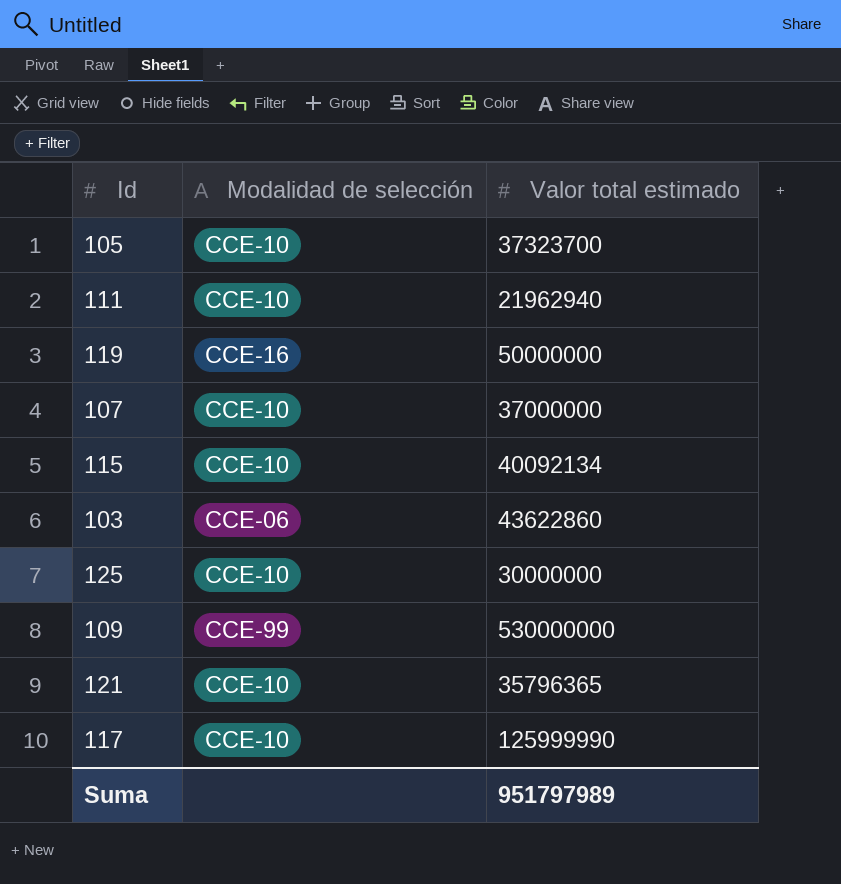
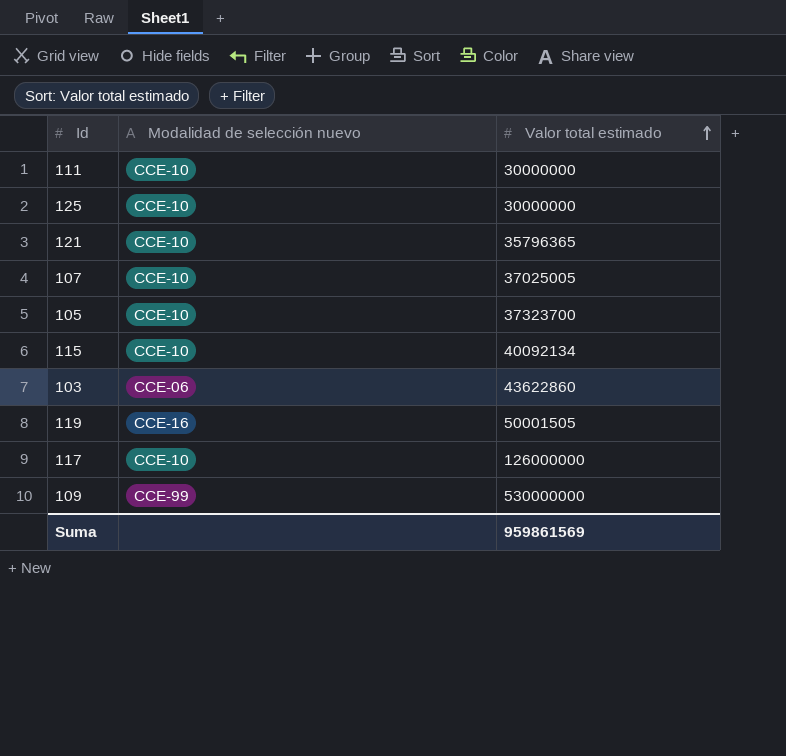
row order: none -> Valor total estimado ascending
column name: Modalidad de selección -> Modalidad de selección nuevo
111 | Valor total estimado: 21962940 -> 30000000
107 | Valor total estimado: 37000000 -> 37025005
119 | Valor total estimado: 50000000 -> 50001505
117 | Valor total estimado: 125999990 -> 126000000
Suma | Valor total estimado: 951797989 -> 959861569

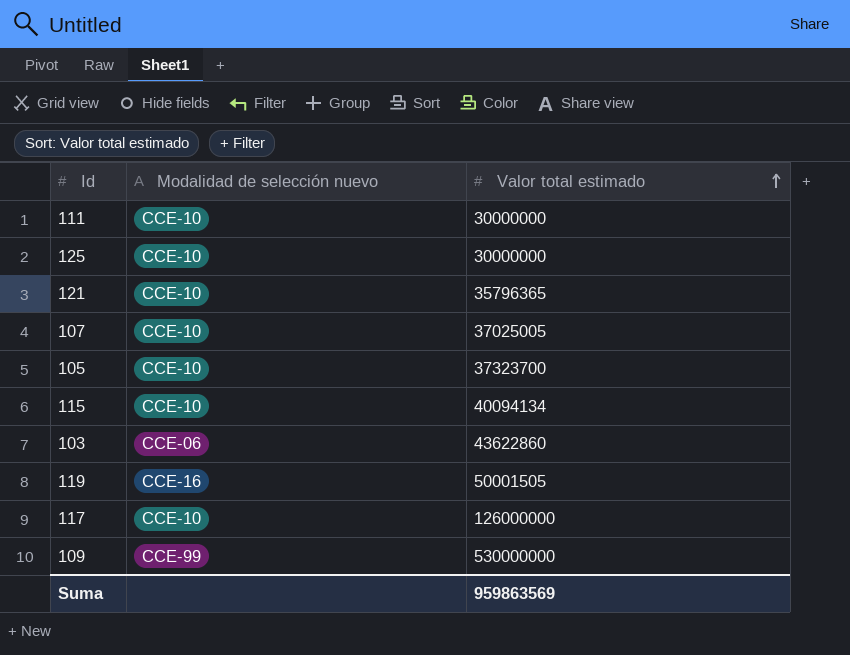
115 | Valor total estimado: 40092134 -> 40094134
Suma | Valor total estimado: 959861569 -> 959863569

